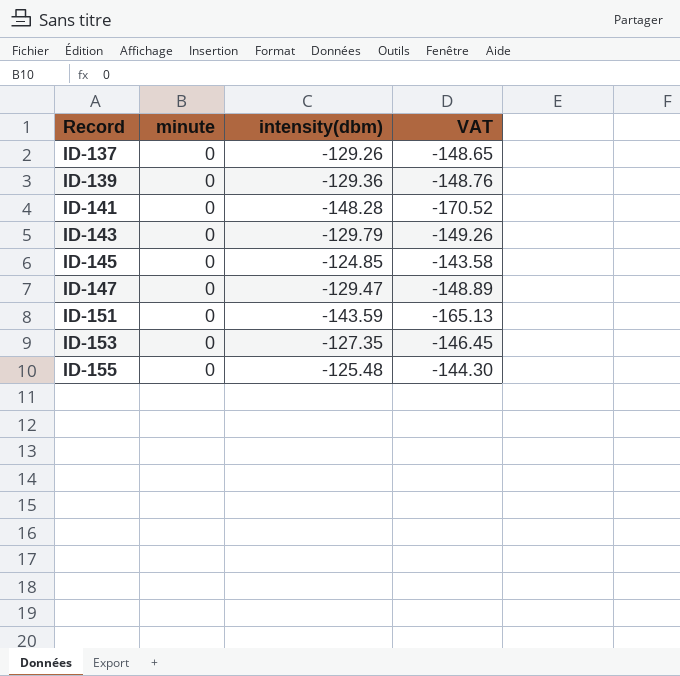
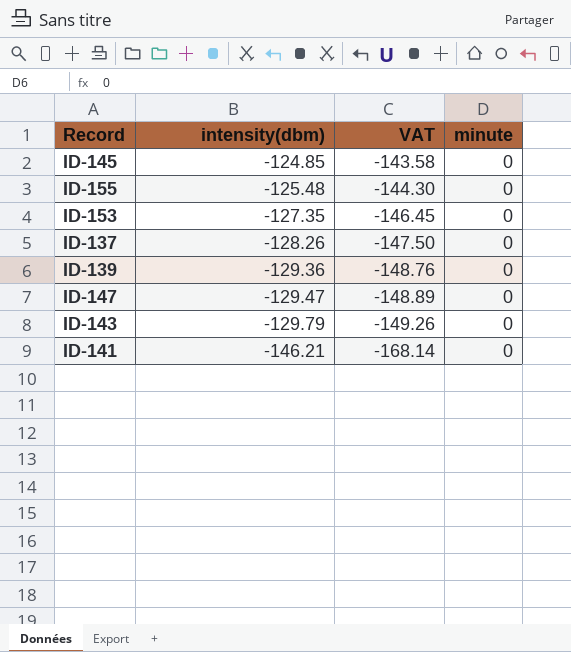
row order: Record ascending -> intensity(dbm) descending
column minute | position: 2 -> 4
row ID-151: 0 | -143.59 | -165.13 -> none
ID-137 | intensity(dbm): -129.26 -> -128.26
ID-137 | VAT: -148.65 -> -147.50
ID-141 | intensity(dbm): -148.28 -> -146.21
ID-141 | VAT: -170.52 -> -168.14

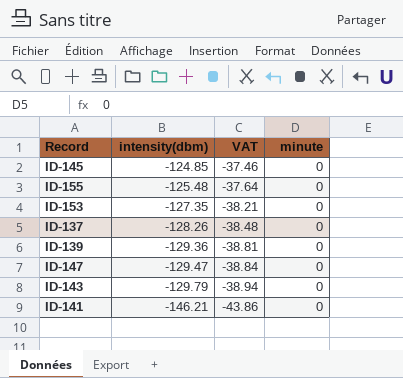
column VAT | formula: [intensity(dbm)] * 1.15 -> [intensity(dbm)] * 0.3

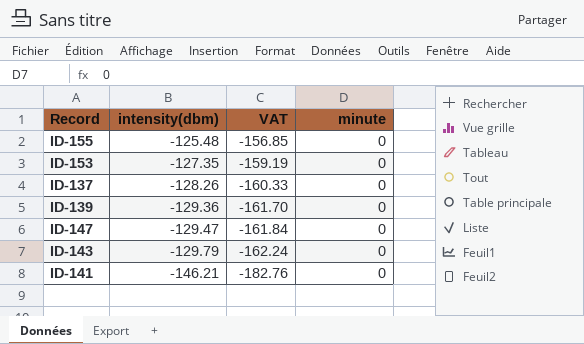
column VAT | formula: [intensity(dbm)] * 0.3 -> [intensity(dbm)] * 1.25
row ID-145: -124.85 | -37.46 | 0 -> none

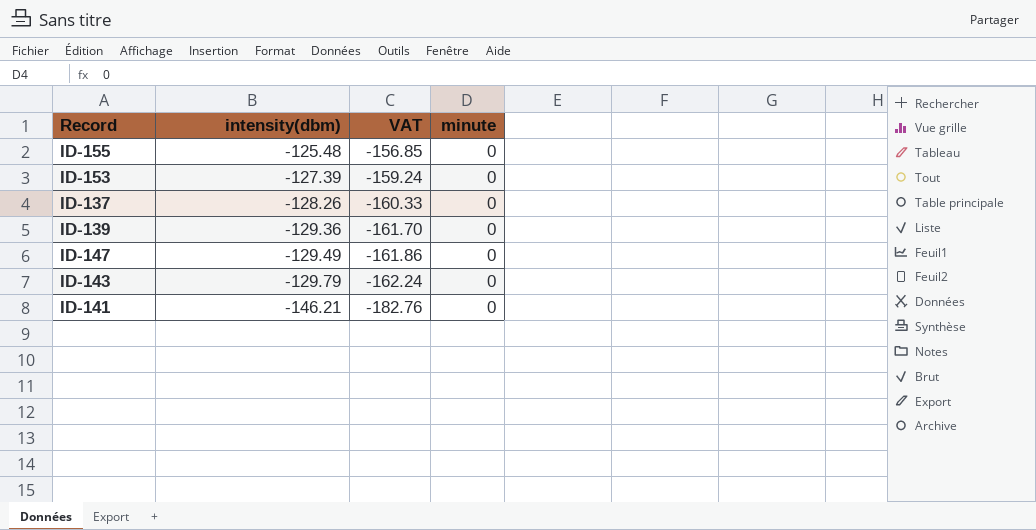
ID-153 | intensity(dbm): -127.35 -> -127.39
ID-153 | VAT: -159.19 -> -159.24
ID-147 | intensity(dbm): -129.47 -> -129.49
ID-147 | VAT: -161.84 -> -161.86

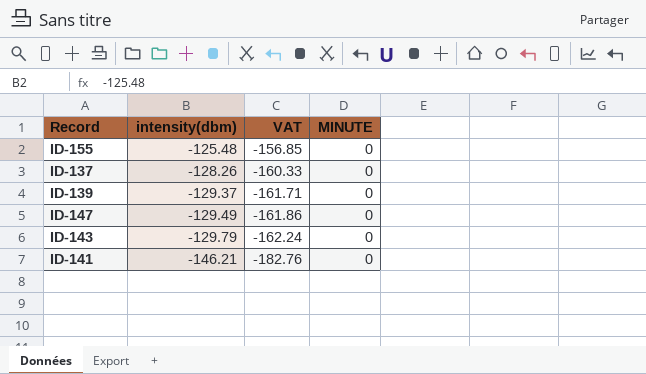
column name: minute -> MINUTE
row ID-153: -127.39 | -159.24 | 0 -> none
ID-139 | intensity(dbm): -129.36 -> -129.37
ID-139 | VAT: -161.70 -> -161.71

